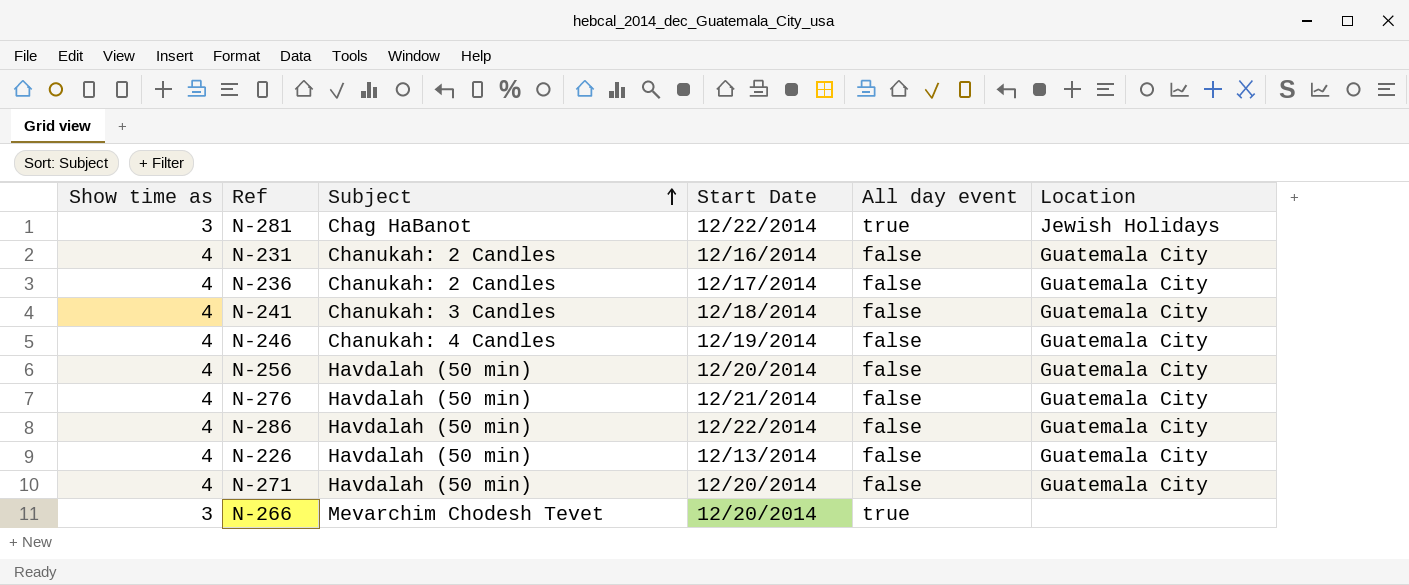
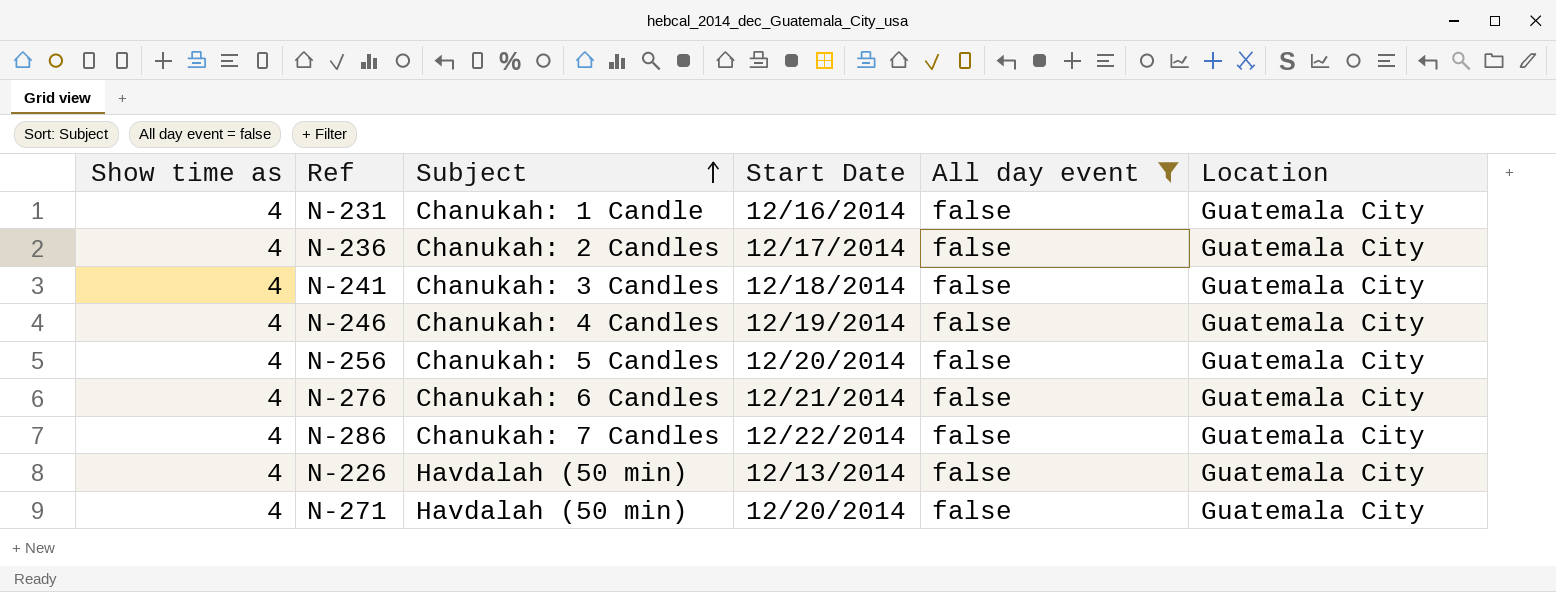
filter: none -> All day event = false
N-231 | Subject: Chanukah: 2 Candles -> Chanukah: 1 Candle
N-256 | Subject: Havdalah (50 min) -> Chanukah: 5 Candles
N-276 | Subject: Havdalah (50 min) -> Chanukah: 6 Candles
N-286 | Subject: Havdalah (50 min) -> Chanukah: 7 Candles

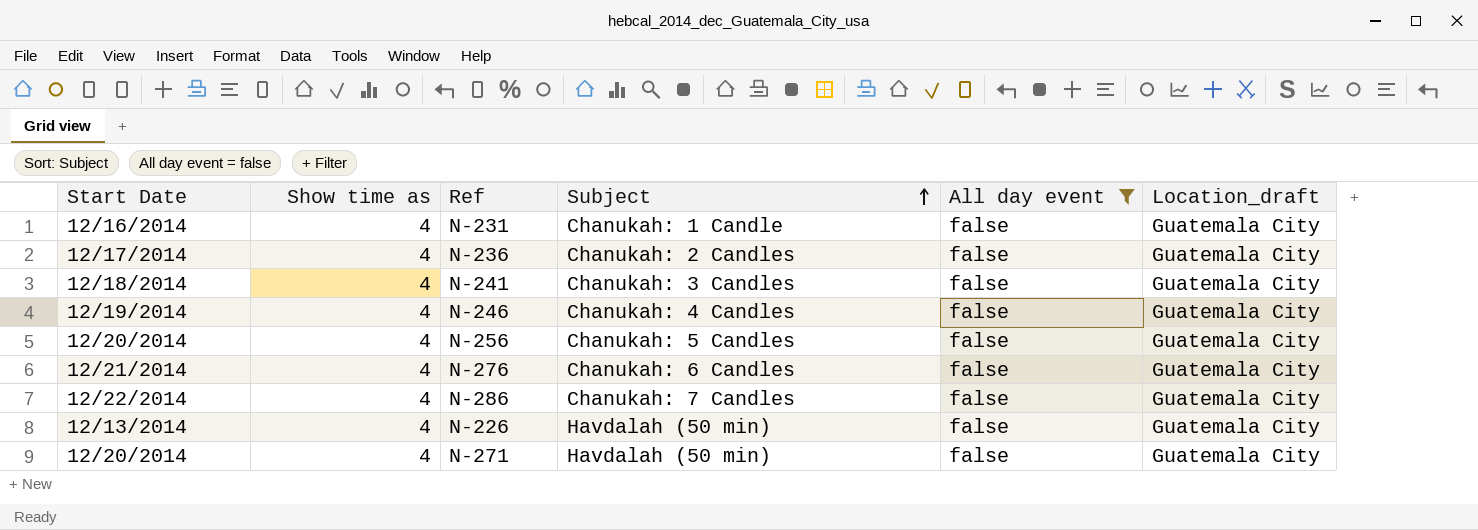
column Start Date | position: 4 -> 1
column name: Location -> Location_draft

